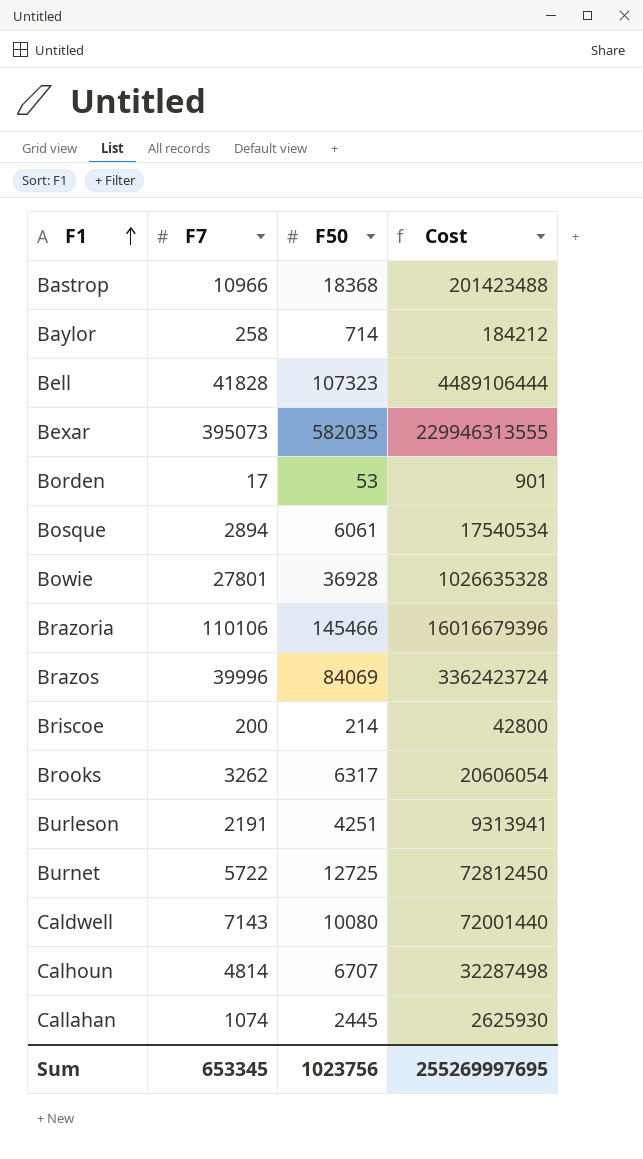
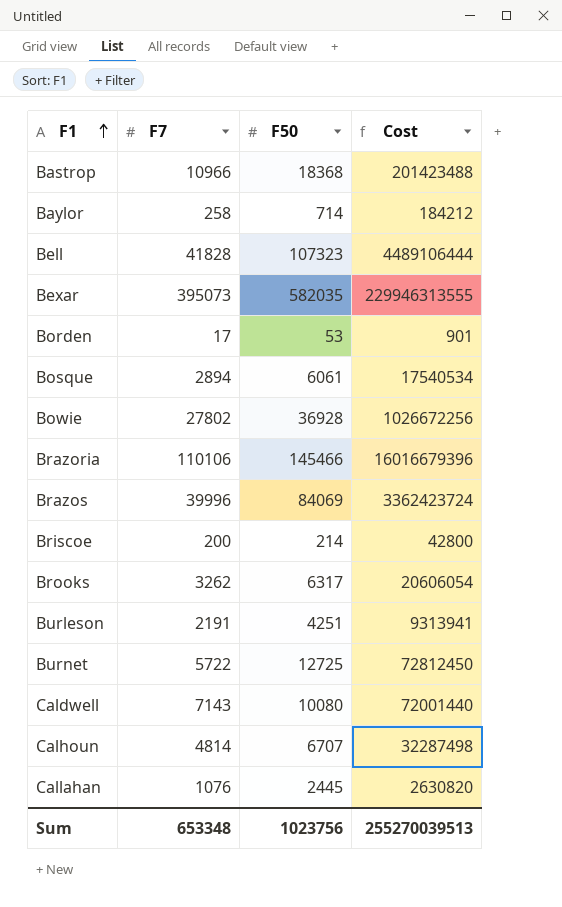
Bowie | F7: 27801 -> 27802
Bowie | Cost: 1026635328 -> 1026672256
Callahan | F7: 1074 -> 1076
Callahan | Cost: 2625930 -> 2630820
Sum | F7: 653345 -> 653348
Sum | Cost: 255269997695 -> 255270039513

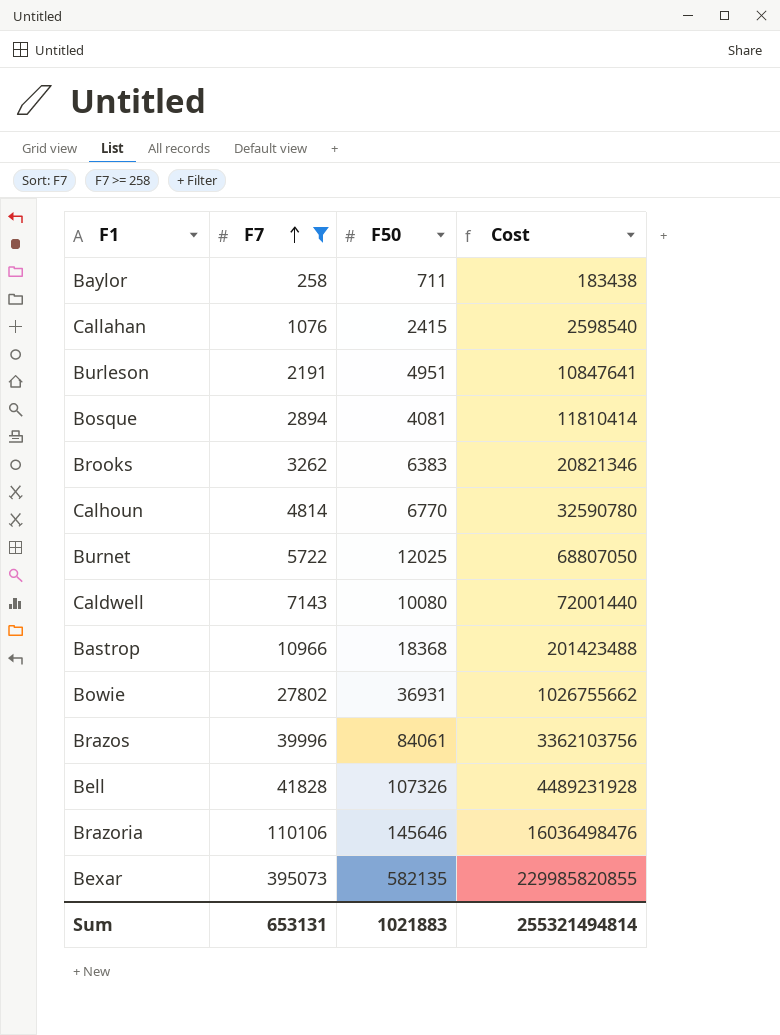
filter: none -> F7 >= 258
row order: F1 ascending -> F7 ascending
Baylor | F50: 714 -> 711
Baylor | Cost: 184212 -> 183438
Callahan | F50: 2445 -> 2415
Callahan | Cost: 2630820 -> 2598540
Burleson | F50: 4251 -> 4951
Burleson | Cost: 9313941 -> 10847641
Bosque | F50: 6061 -> 4081
Bosque | Cost: 17540534 -> 11810414
Brooks | F50: 6317 -> 6383
Brooks | Cost: 20606054 -> 20821346
Calhoun | F50: 6707 -> 6770
Calhoun | Cost: 32287498 -> 32590780
Burnet | F50: 12725 -> 12025
Burnet | Cost: 72812450 -> 68807050
Bowie | F50: 36928 -> 36931
Bowie | Cost: 1026672256 -> 1026755662
Brazos | F50: 84069 -> 84061
Brazos | Cost: 3362423724 -> 3362103756
Bell | F50: 107323 -> 107326
Bell | Cost: 4489106444 -> 4489231928
Brazoria | F50: 145466 -> 145646
Brazoria | Cost: 16016679396 -> 16036498476
Bexar | F50: 582035 -> 582135
Bexar | Cost: 229946313555 -> 229985820855
Sum | F7: 653348 -> 653131
Sum | F50: 1023756 -> 1021883
Sum | Cost: 255270039513 -> 255321494814

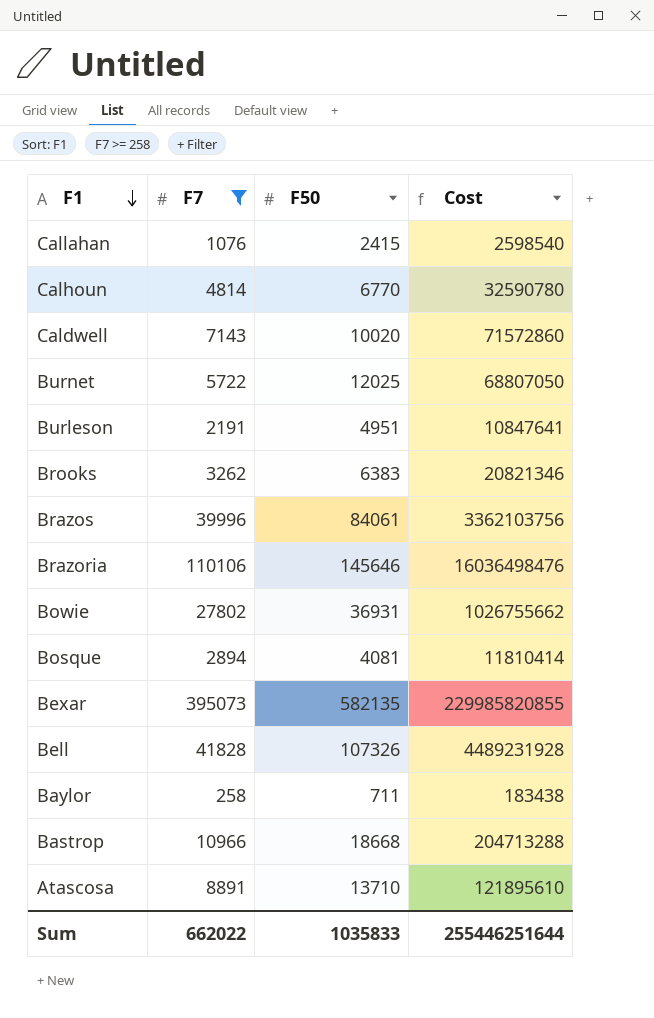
row order: F7 ascending -> F1 descending
Caldwell | F50: 10080 -> 10020
Caldwell | Cost: 72001440 -> 71572860
Bastrop | F50: 18368 -> 18668
Bastrop | Cost: 201423488 -> 204713288
row Atascosa: none -> 8891 | 13710 | 121895610
Sum | F7: 653131 -> 662022
Sum | F50: 1021883 -> 1035833
Sum | Cost: 255321494814 -> 255446251644

